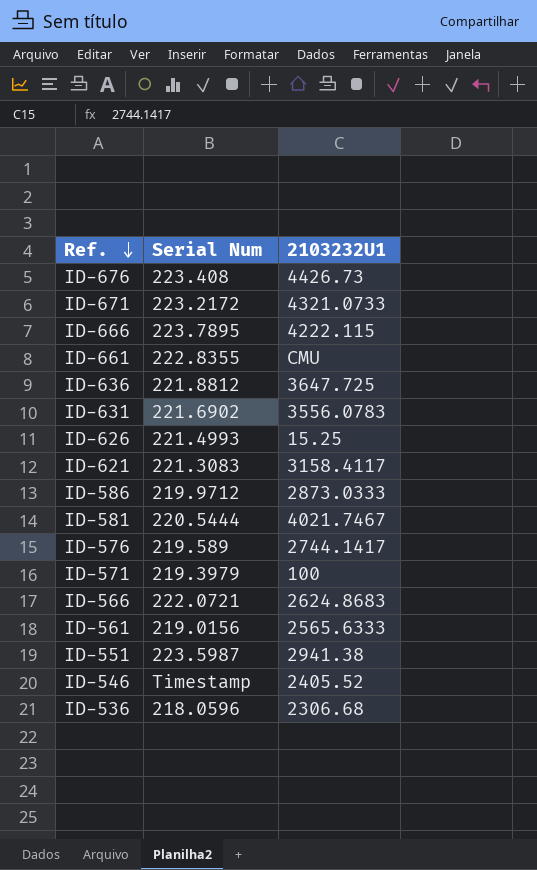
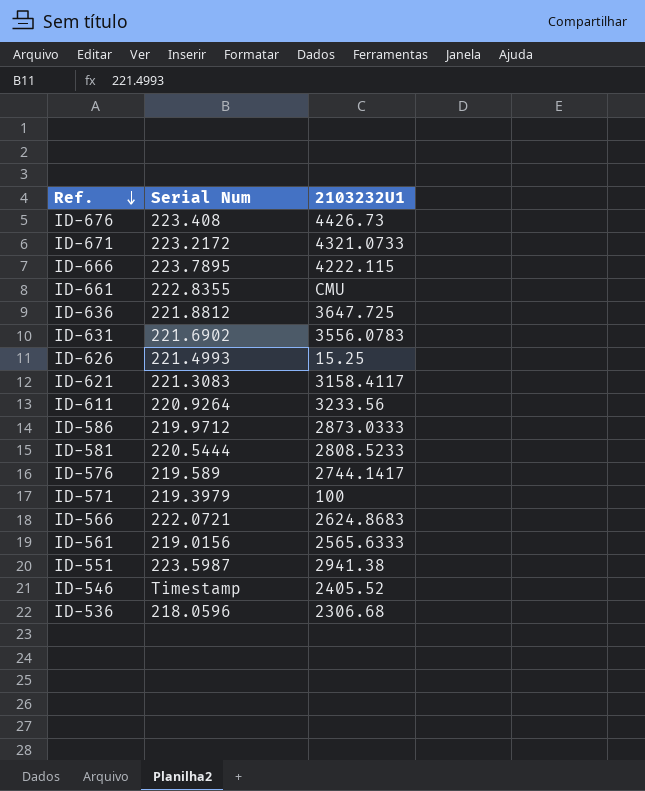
row ID-611: none -> 220.9264 | 3233.56
ID-581 | 2103232U1: 4021.7467 -> 2808.5233

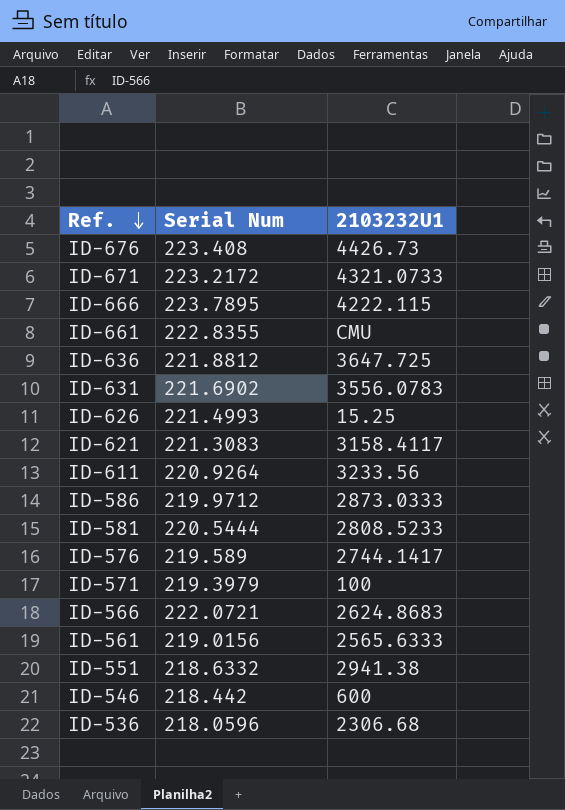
ID-551 | Serial Num: 223.5987 -> 218.6332
ID-546 | Serial Num: Timestamp -> 218.442
ID-546 | 2103232U1: 2405.52 -> 600

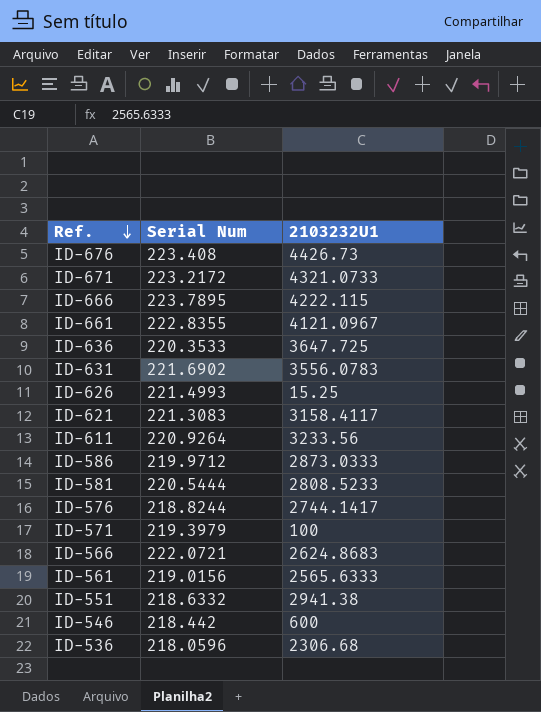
ID-661 | 2103232U1: CMU -> 4121.0967
ID-636 | Serial Num: 221.8812 -> 220.3533
ID-576 | Serial Num: 219.589 -> 218.8244

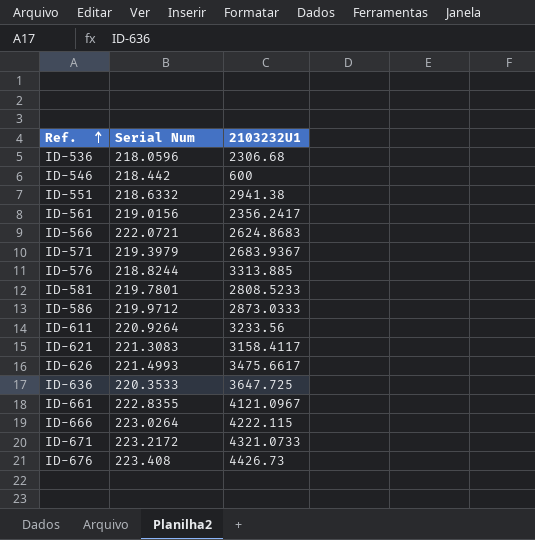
row order: Ref. descending -> Ref. ascending
row ID-631: 221.6902 | 3556.0783 -> none
ID-561 | 2103232U1: 2565.6333 -> 2356.2417
ID-571 | 2103232U1: 100 -> 2683.9367
ID-576 | 2103232U1: 2744.1417 -> 3313.885
ID-581 | Serial Num: 220.5444 -> 219.7801
ID-626 | 2103232U1: 15.25 -> 3475.6617
ID-666 | Serial Num: 223.7895 -> 223.0264

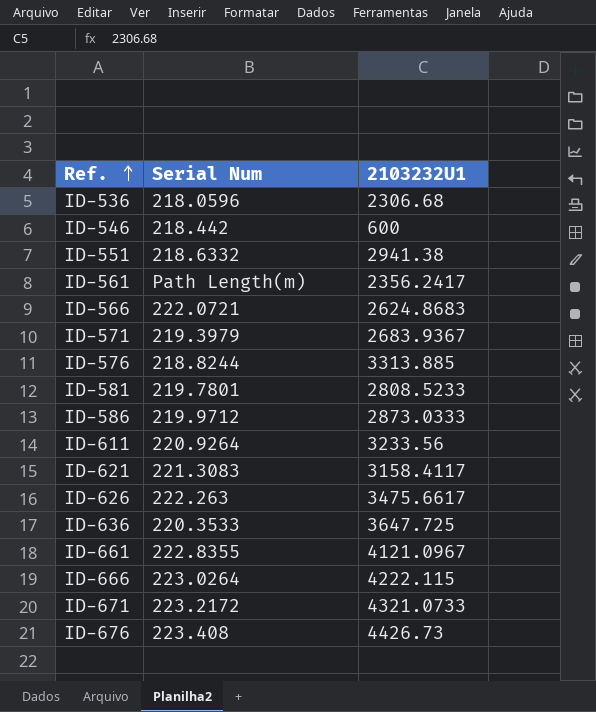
ID-561 | Serial Num: 219.0156 -> Path Length(m)
ID-626 | Serial Num: 221.4993 -> 222.263

